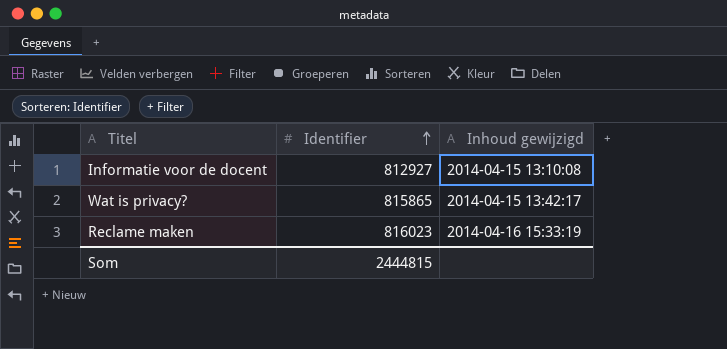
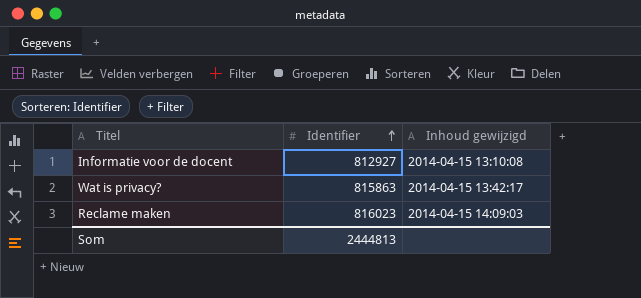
Wat is privacy? | Identifier: 815865 -> 815863
Reclame maken | Inhoud gewijzigd: 2014-04-16 15:33:19 -> 2014-04-15 14:09:03
Som | Identifier: 2444815 -> 2444813

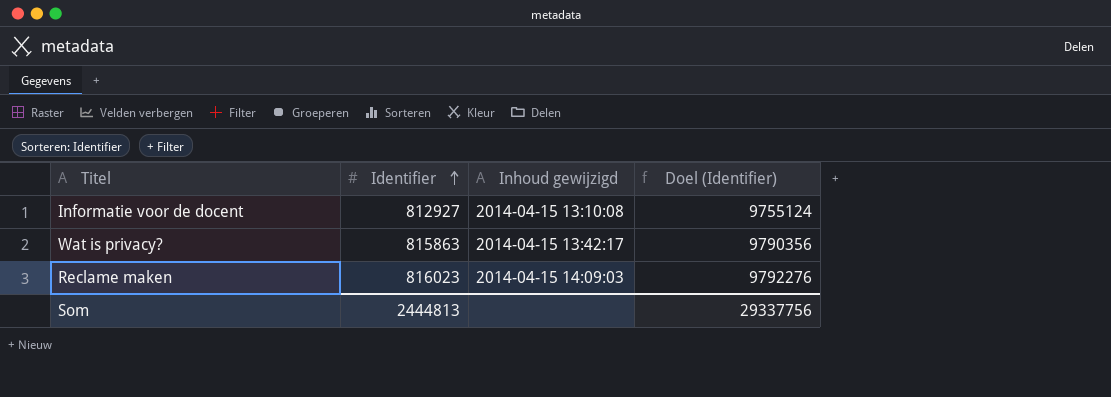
column Doel (Identifier) | formula: none -> [Identifier] * 12

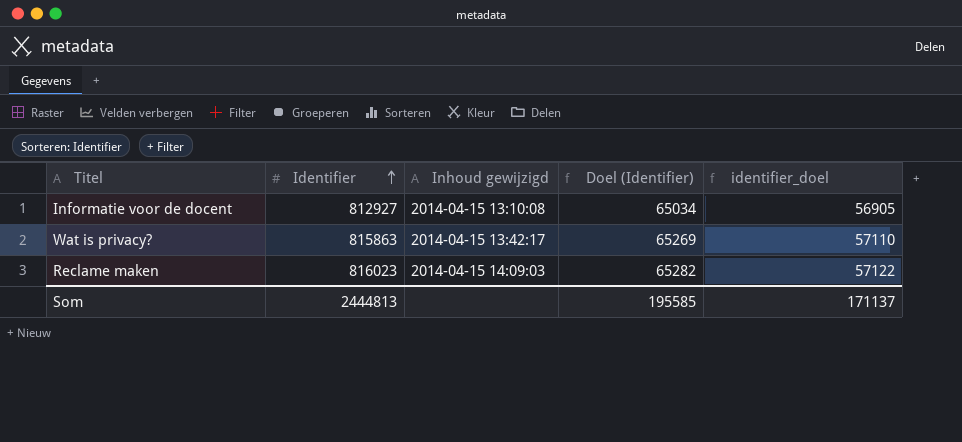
column Doel (Identifier) | formula: [Identifier] * 12 -> [Identifier] * 0,08
column identifier_doel | formula: none -> [Identifier] * 0,07
Som | Doel (Identifier): 29337756 -> 195585

